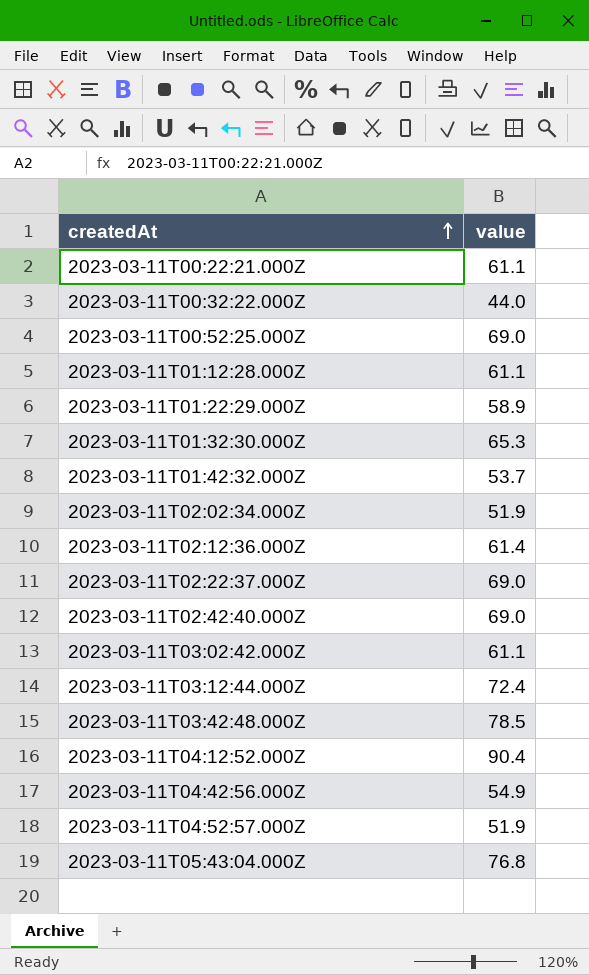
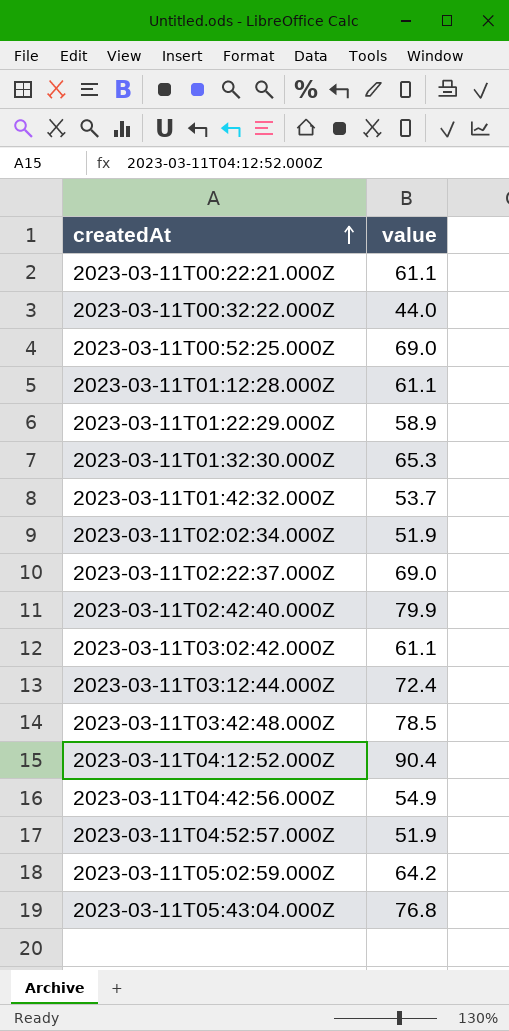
row 2023-03-11T02:12:36.000Z: 61.4 -> none
2023-03-11T02:42:40.000Z | value: 69.0 -> 79.9
row 2023-03-11T05:02:59.000Z: none -> 64.2

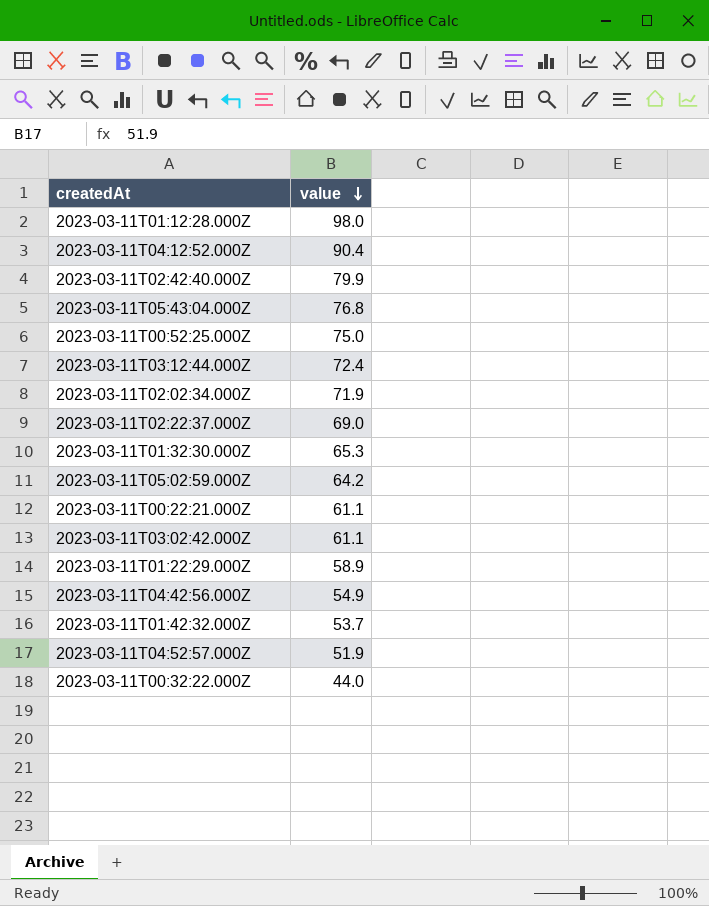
row order: createdAt ascending -> value descending
row 2023-03-11T03:42:48.000Z: 78.5 -> none
2023-03-11T01:12:28.000Z | value: 61.1 -> 98.0
2023-03-11T00:52:25.000Z | value: 69.0 -> 75.0
2023-03-11T02:02:34.000Z | value: 51.9 -> 71.9

